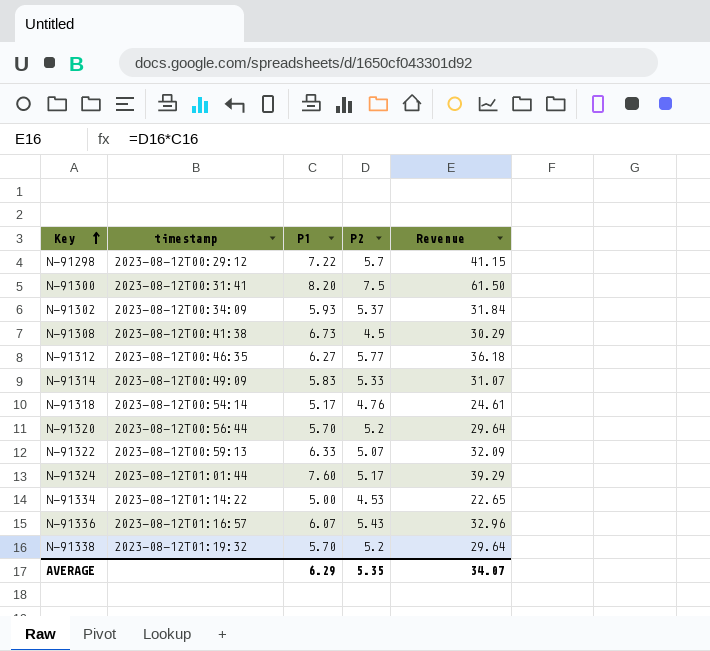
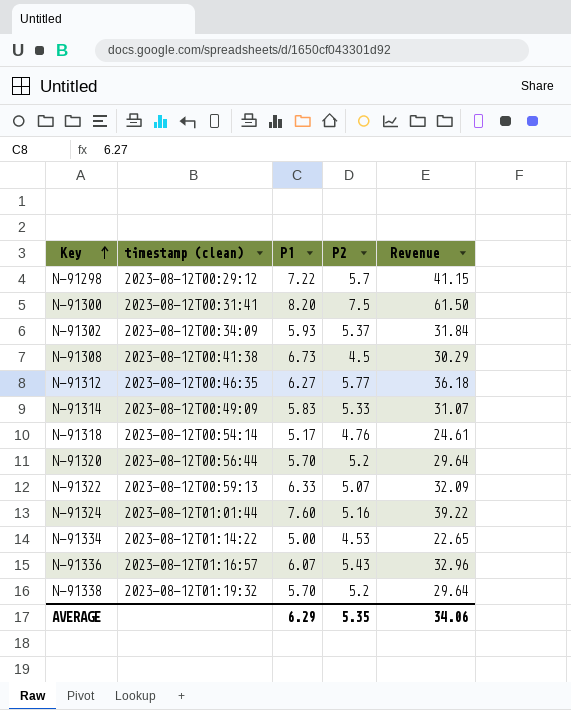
column name: timestamp -> timestamp (clean)
N-91324 | P2: 5.17 -> 5.16
N-91324 | Revenue: 39.29 -> 39.22
AVERAGE | Revenue: 34.07 -> 34.06

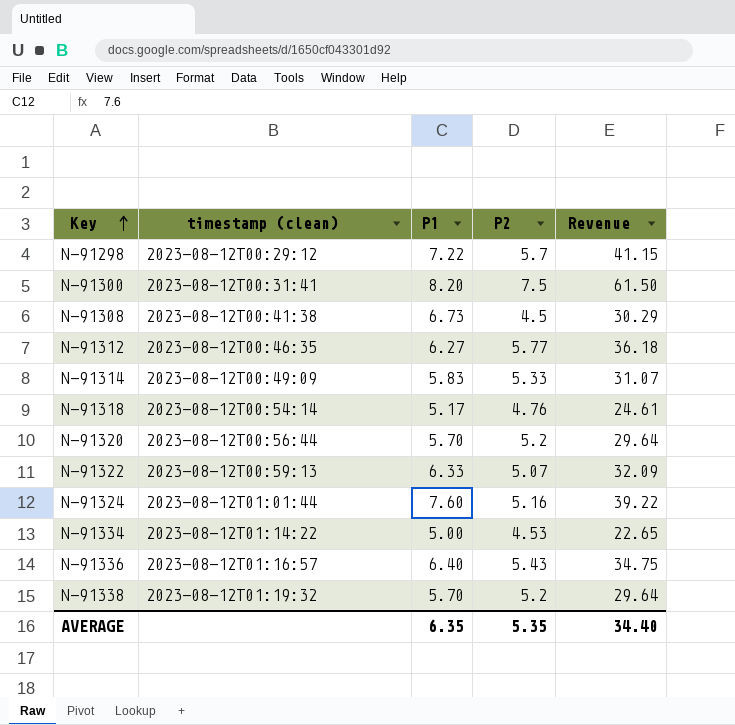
row N-91302: 2023-08-12T00:34:09 | 5.93 | 5.37 | 31.84 -> none
N-91336 | P1: 6.07 -> 6.40
N-91336 | Revenue: 32.96 -> 34.75
AVERAGE | P1: 6.29 -> 6.35
AVERAGE | Revenue: 34.06 -> 34.40

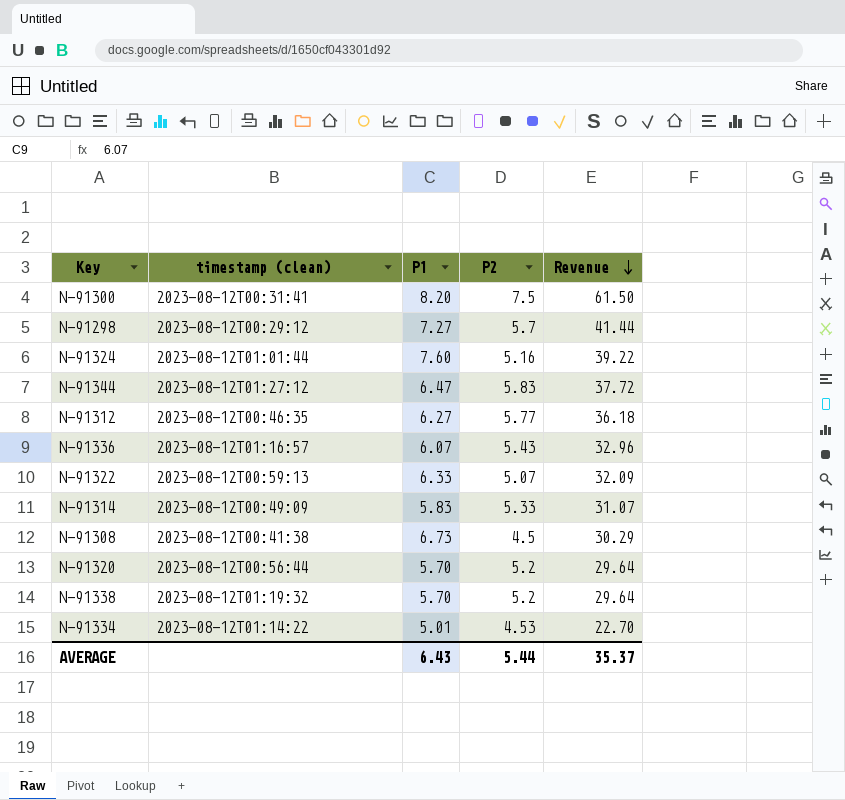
row order: Key ascending -> Revenue descending
row N-91318: 2023-08-12T00:54:14 | 5.17 | 4.76 | 24.61 -> none
N-91298 | P1: 7.22 -> 7.27
N-91298 | Revenue: 41.15 -> 41.44
row N-91344: none -> 2023-08-12T01:27:12 | 6.47 | 5.83 | 37.72
N-91336 | P1: 6.40 -> 6.07
N-91336 | Revenue: 34.75 -> 32.96
N-91334 | P1: 5.00 -> 5.01
N-91334 | Revenue: 22.65 -> 22.70
AVERAGE | P1: 6.35 -> 6.43
AVERAGE | P2: 5.35 -> 5.44
AVERAGE | Revenue: 34.40 -> 35.37

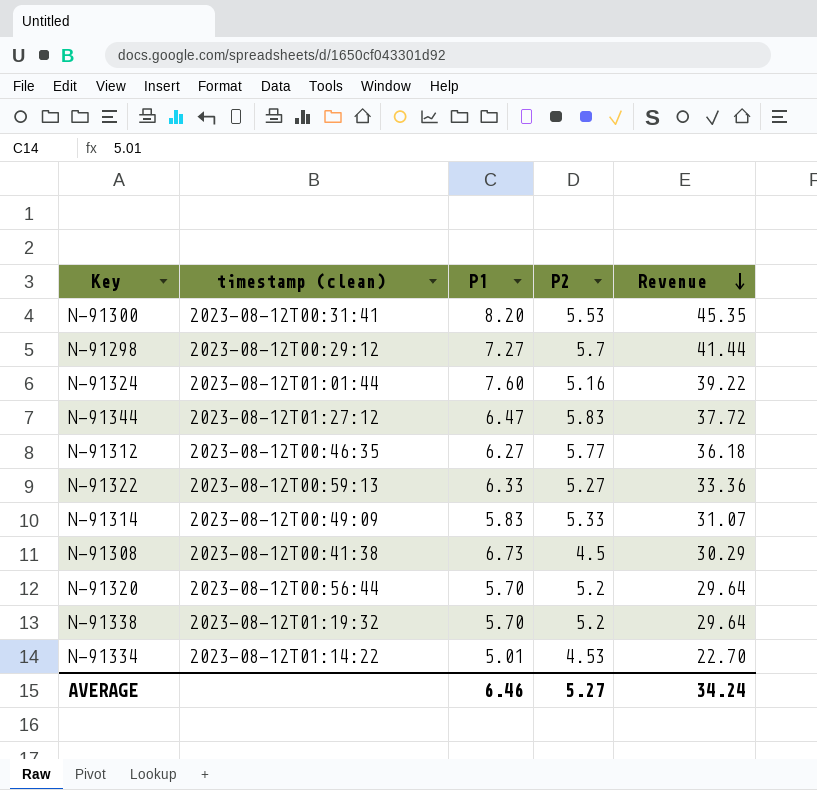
row N-91336: 2023-08-12T01:16:57 | 6.07 | 5.43 | 32.96 -> none
N-91300 | P2: 7.5 -> 5.53
N-91300 | Revenue: 61.50 -> 45.35
N-91322 | P2: 5.07 -> 5.27
N-91322 | Revenue: 32.09 -> 33.36
AVERAGE | P1: 6.43 -> 6.46
AVERAGE | P2: 5.44 -> 5.27
AVERAGE | Revenue: 35.37 -> 34.24

